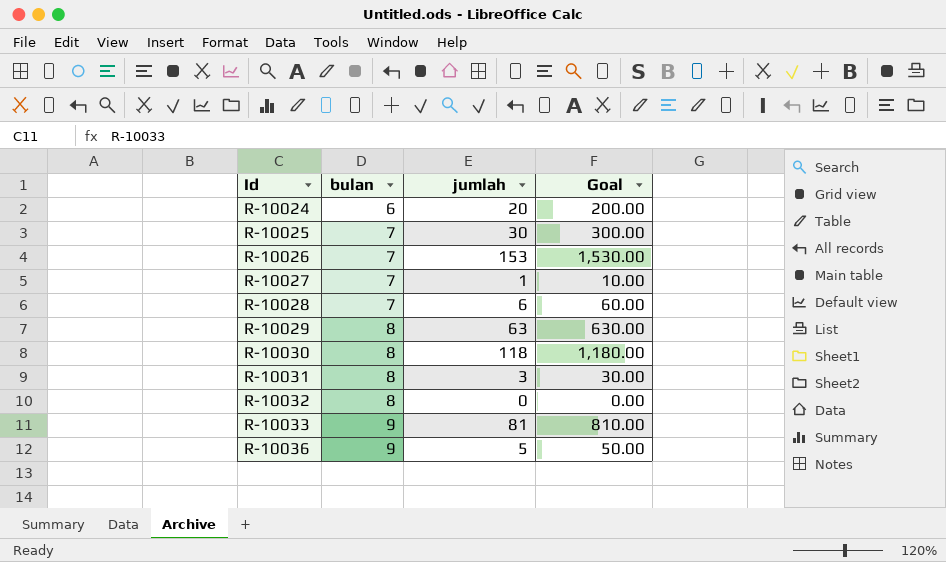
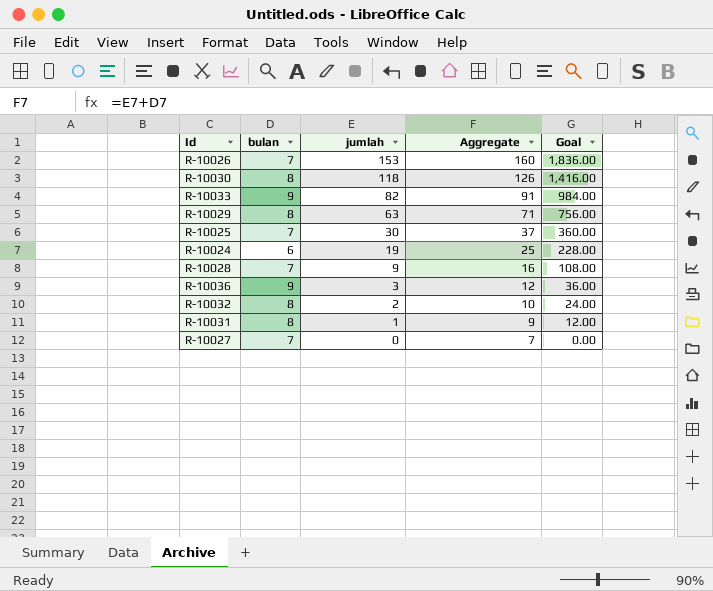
row order: Id ascending -> jumlah descending
column Aggregate | formula: none -> [bulan] + [jumlah]
column Goal | formula: [jumlah] * 10 -> [jumlah] * 12
R-10033 | jumlah: 81 -> 82
R-10024 | jumlah: 20 -> 19
R-10028 | jumlah: 6 -> 9
R-10036 | jumlah: 5 -> 3
R-10032 | jumlah: 0 -> 2
R-10031 | jumlah: 3 -> 1
R-10027 | jumlah: 1 -> 0

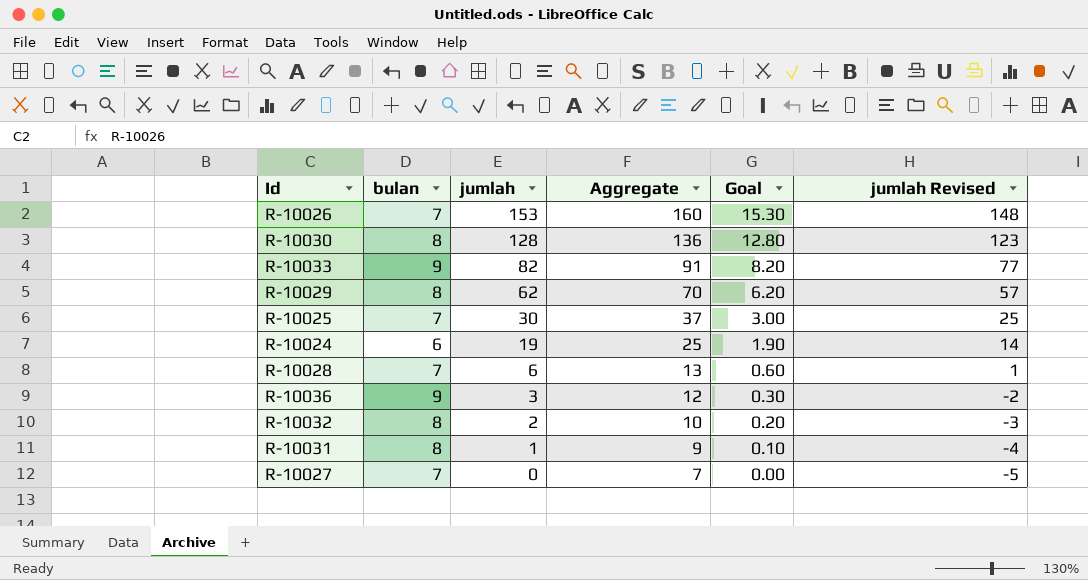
column Goal | formula: [jumlah] * 12 -> [jumlah] * 0.1
column jumlah Revised | formula: none -> [jumlah] - 5
R-10030 | jumlah: 118 -> 128
R-10030 | Aggregate: 126 -> 136
R-10029 | jumlah: 63 -> 62
R-10029 | Aggregate: 71 -> 70
R-10028 | jumlah: 9 -> 6
R-10028 | Aggregate: 16 -> 13

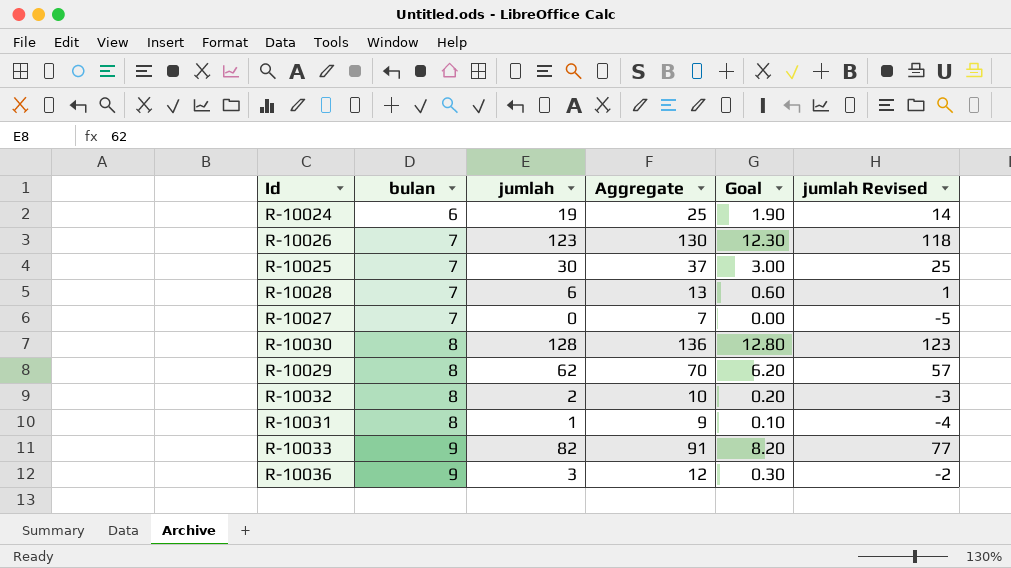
row order: jumlah descending -> bulan ascending
R-10026 | jumlah: 153 -> 123
R-10026 | Aggregate: 160 -> 130
R-10026 | Goal: 15.30 -> 12.30
R-10026 | jumlah Revised: 148 -> 118

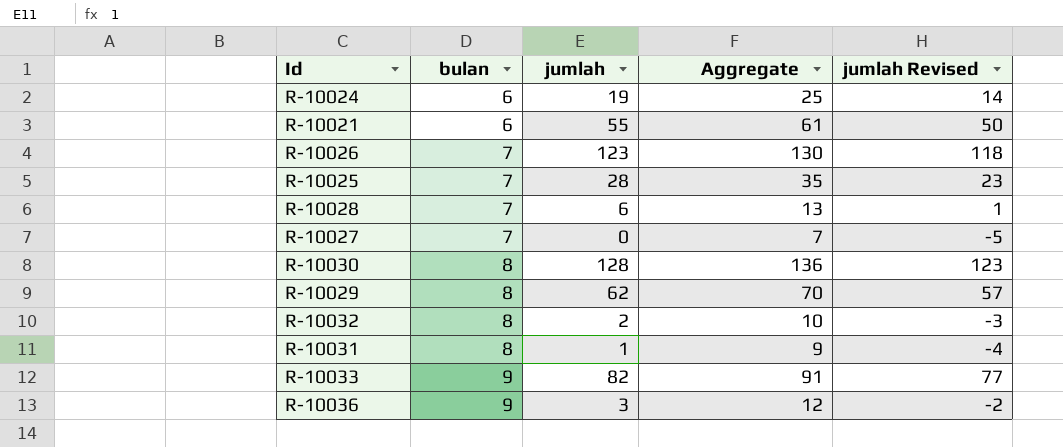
column Goal | formula: [jumlah] * 0.1 -> none
row R-10021: none -> 6 | 55 | 61 | 50
R-10025 | jumlah: 30 -> 28
R-10025 | Aggregate: 37 -> 35
R-10025 | jumlah Revised: 25 -> 23

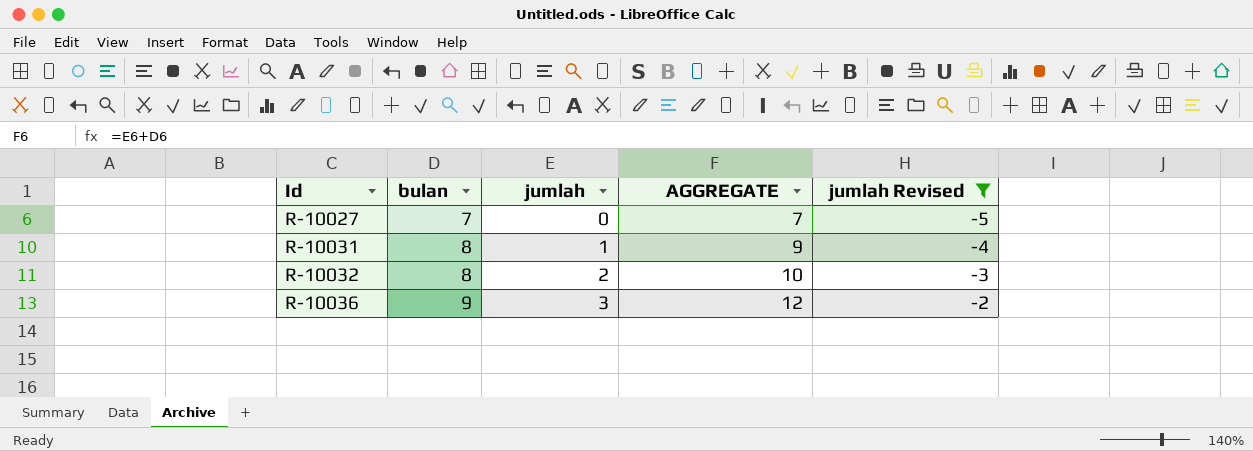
filter: none -> jumlah Revised <= -2
row order: bulan ascending -> Id ascending
column name: Aggregate -> AGGREGATE

